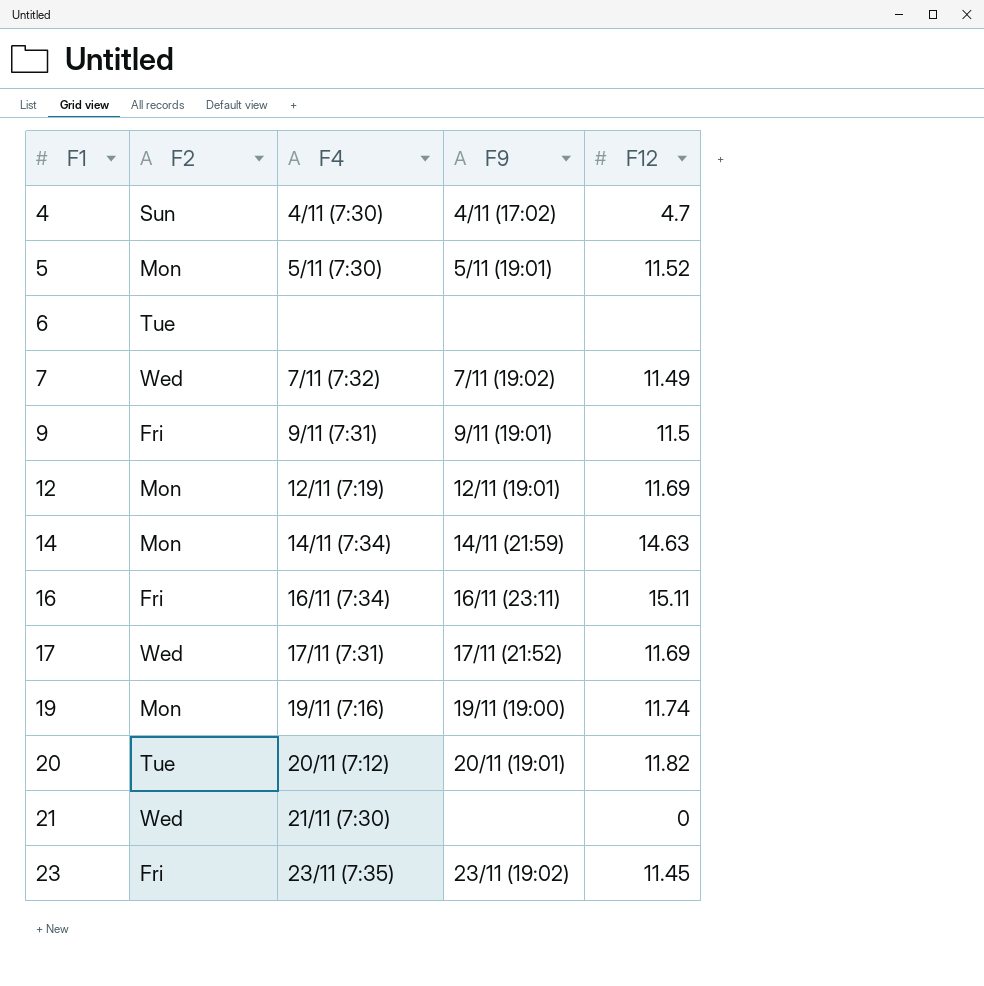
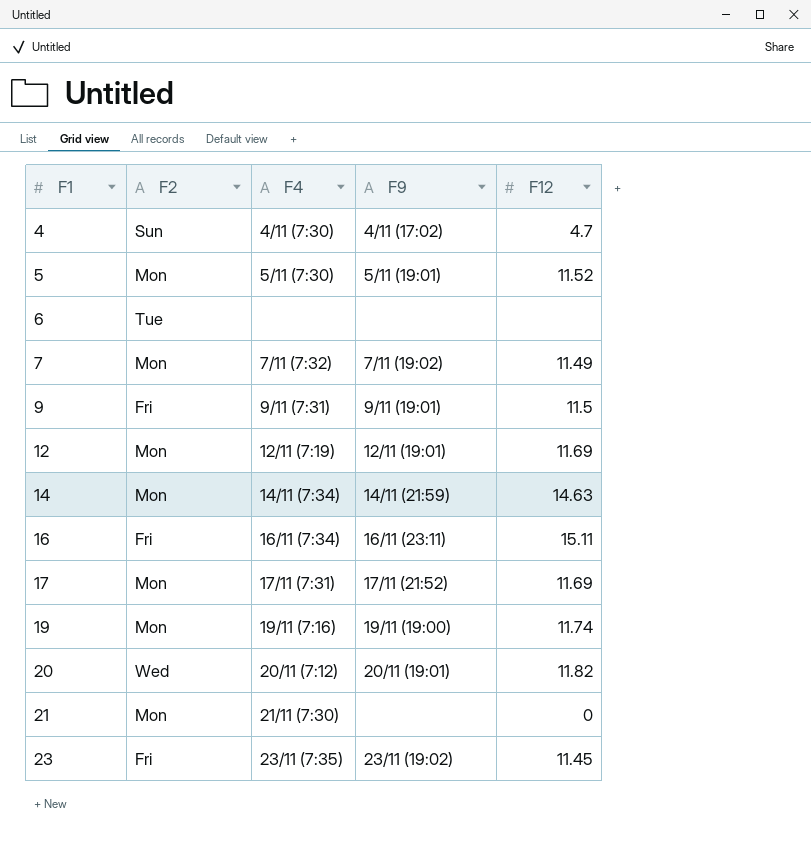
7 | F2: Wed -> Mon
17 | F2: Wed -> Mon
20 | F2: Tue -> Wed
21 | F2: Wed -> Mon

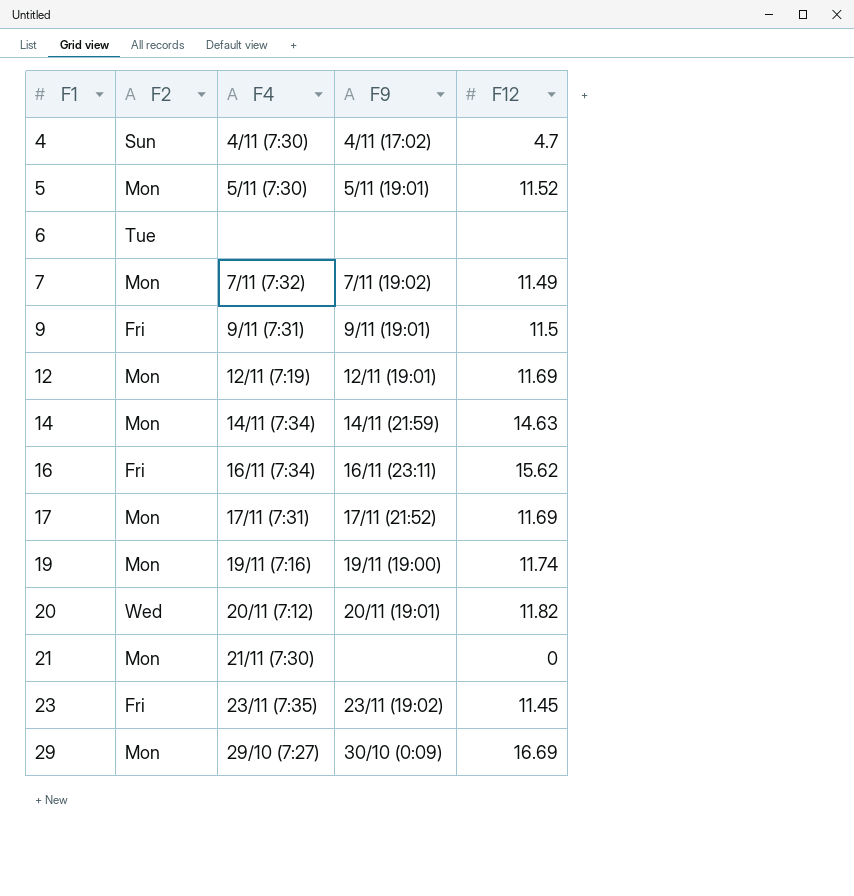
16 | F12: 15.11 -> 15.62
row 29: none -> Mon | 29/10 (7:27) | 30/10 (0:09) | 16.69

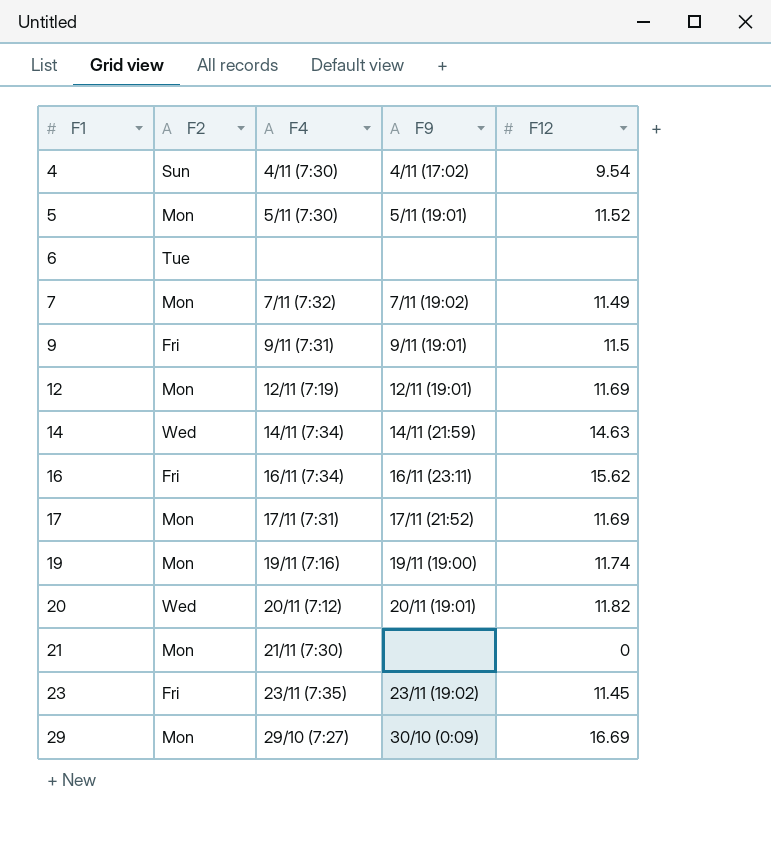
4 | F12: 4.7 -> 9.54
14 | F2: Mon -> Wed

